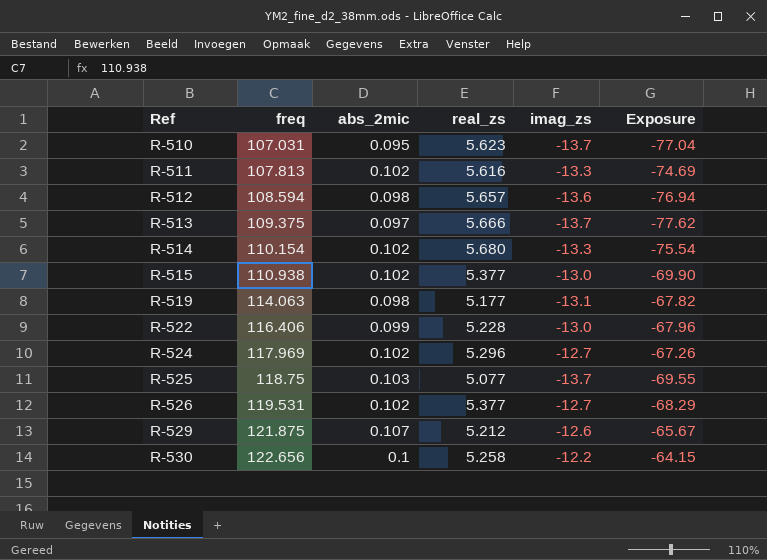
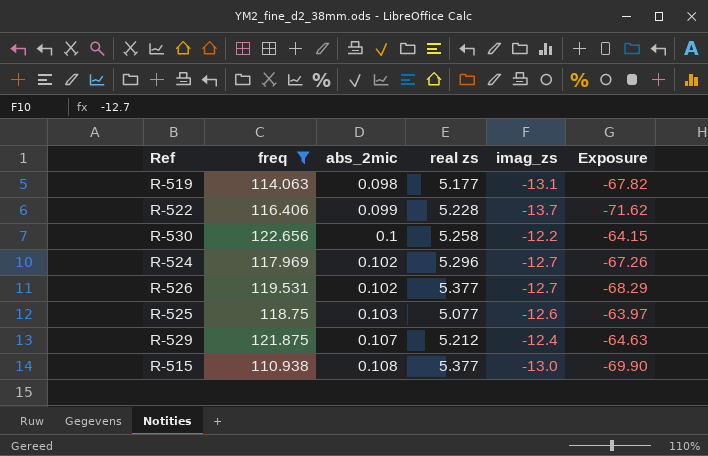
filter: none -> freq >= 110.938
row order: Ref ascending -> abs_2mic ascending
column name: real_zs -> real zs
R-522 | imag_zs: -13.0 -> -13.7
R-522 | Exposure: -67.96 -> -71.62
R-525 | imag_zs: -13.7 -> -12.6
R-525 | Exposure: -69.55 -> -63.97
R-529 | imag_zs: -12.6 -> -12.4
R-529 | Exposure: -65.67 -> -64.63
R-515 | abs_2mic: 0.102 -> 0.108

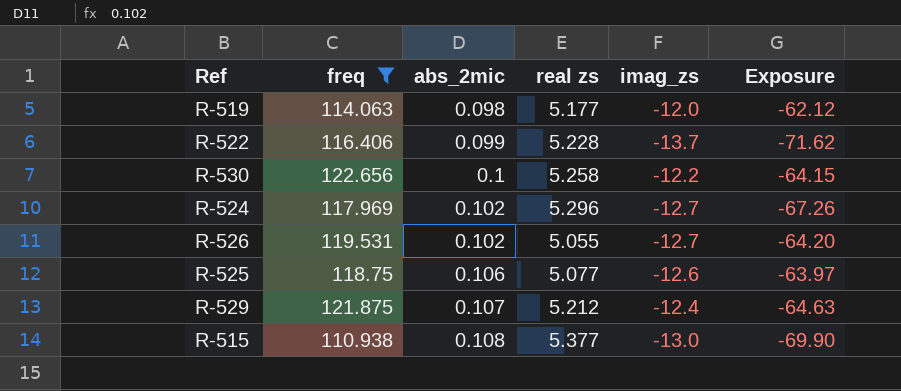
R-519 | imag_zs: -13.1 -> -12.0
R-519 | Exposure: -67.82 -> -62.12
R-526 | real zs: 5.377 -> 5.055
R-526 | Exposure: -68.29 -> -64.20
R-525 | abs_2mic: 0.103 -> 0.106

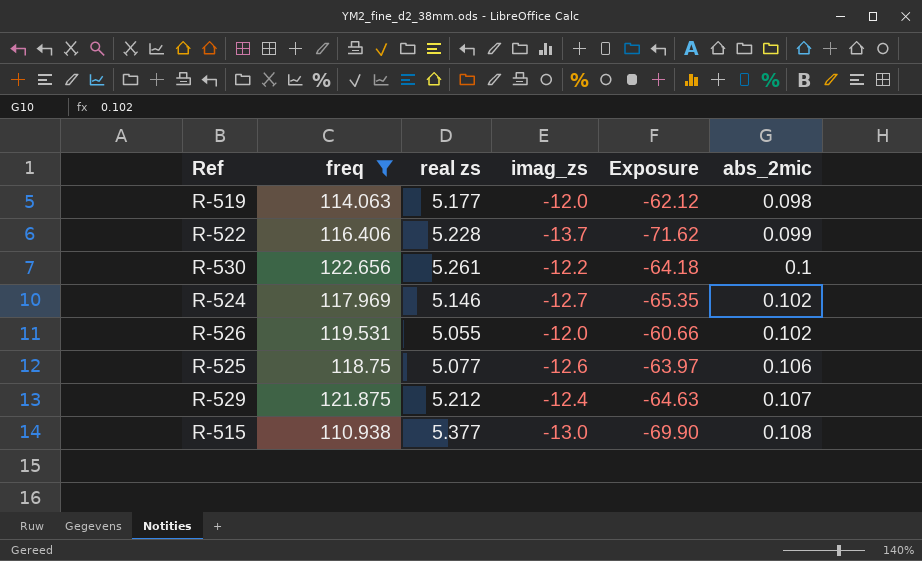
column abs_2mic | position: 3 -> 6
R-530 | real zs: 5.258 -> 5.261
R-530 | Exposure: -64.15 -> -64.18
R-524 | real zs: 5.296 -> 5.146
R-524 | Exposure: -67.26 -> -65.35
R-526 | imag_zs: -12.7 -> -12.0
R-526 | Exposure: -64.20 -> -60.66

